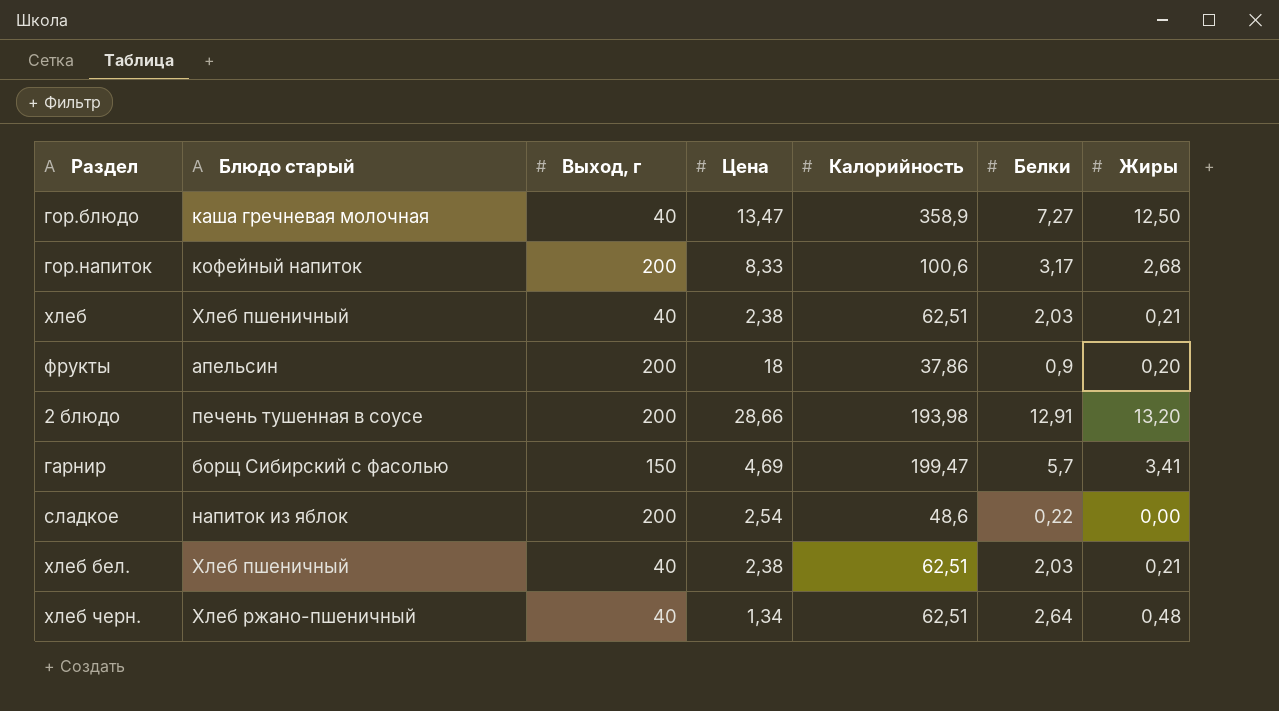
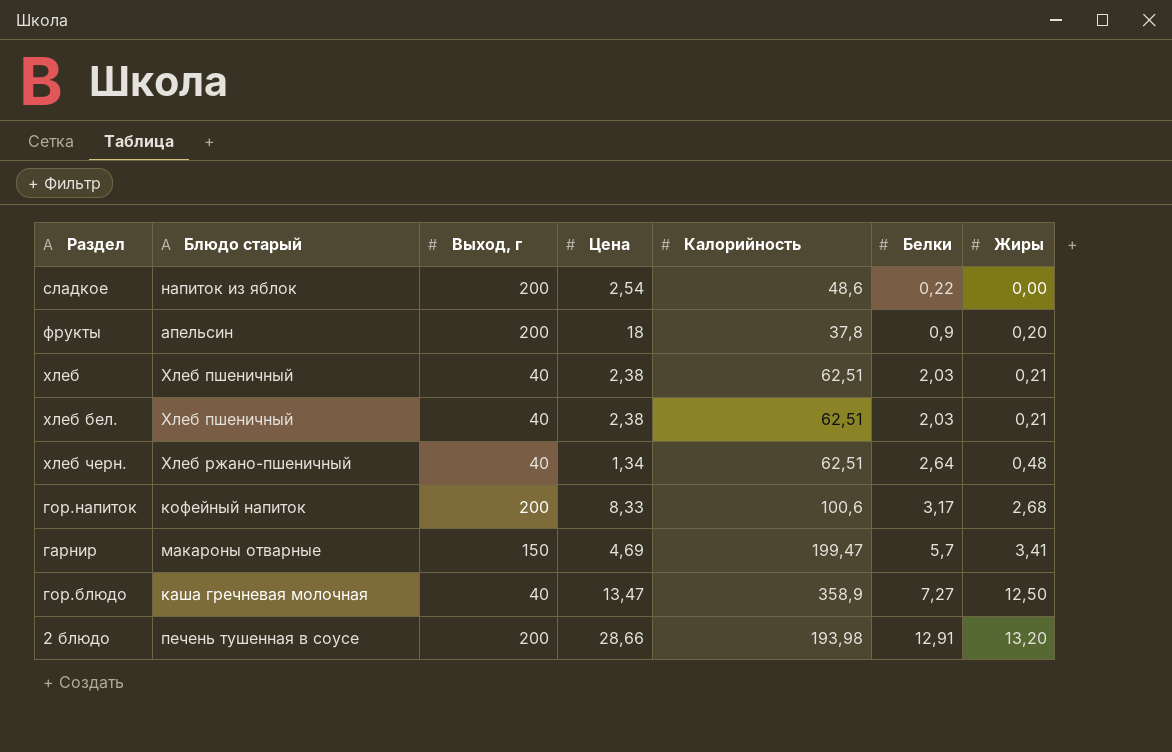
row order: none -> Белки ascending
фрукты | Калорийность: 37,86 -> 37,8
гарнир | Блюдо старый: борщ Сибирский с фасолью -> макароны отварные

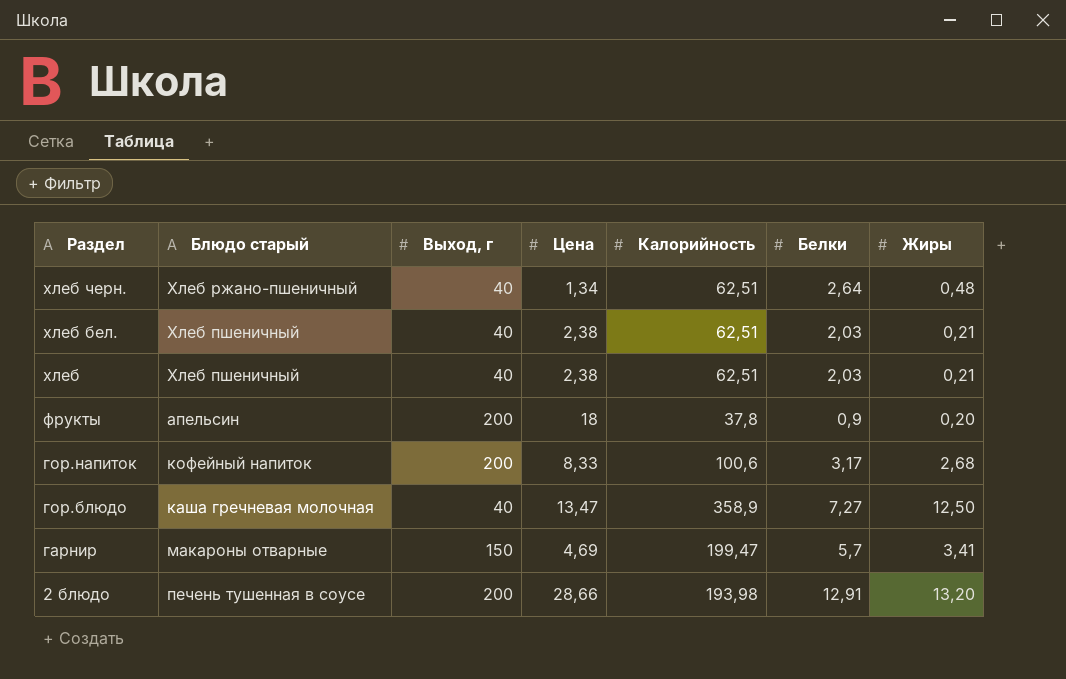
row order: Белки ascending -> Раздел descending
row сладкое: напиток из яблок | 200 | 2,54 | 48,6 | 0,22 | 0,00 -> none

